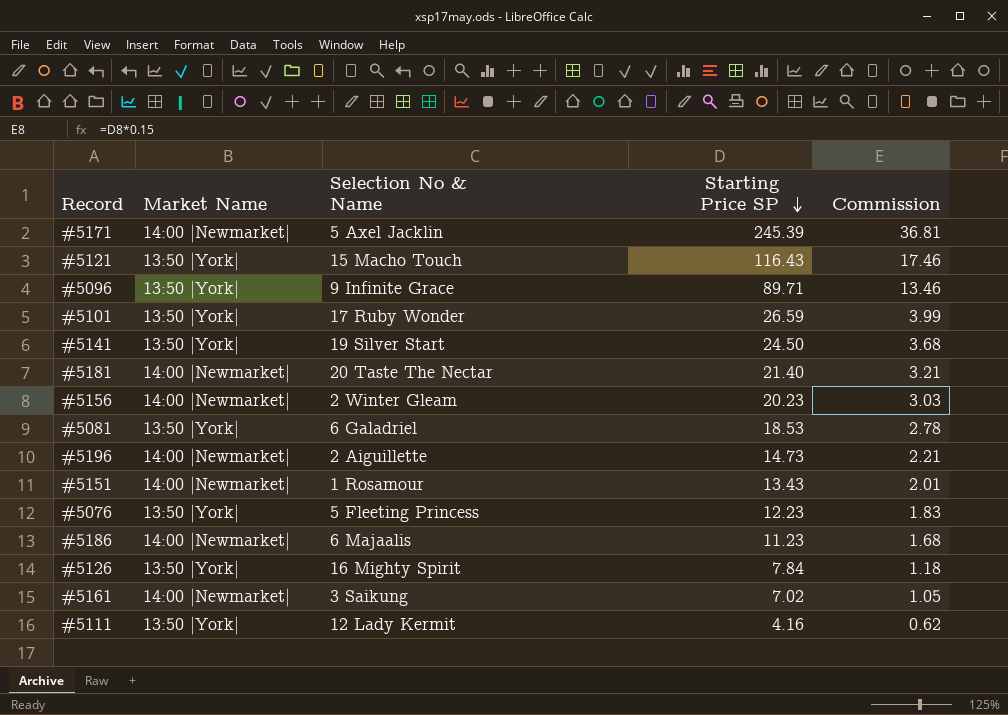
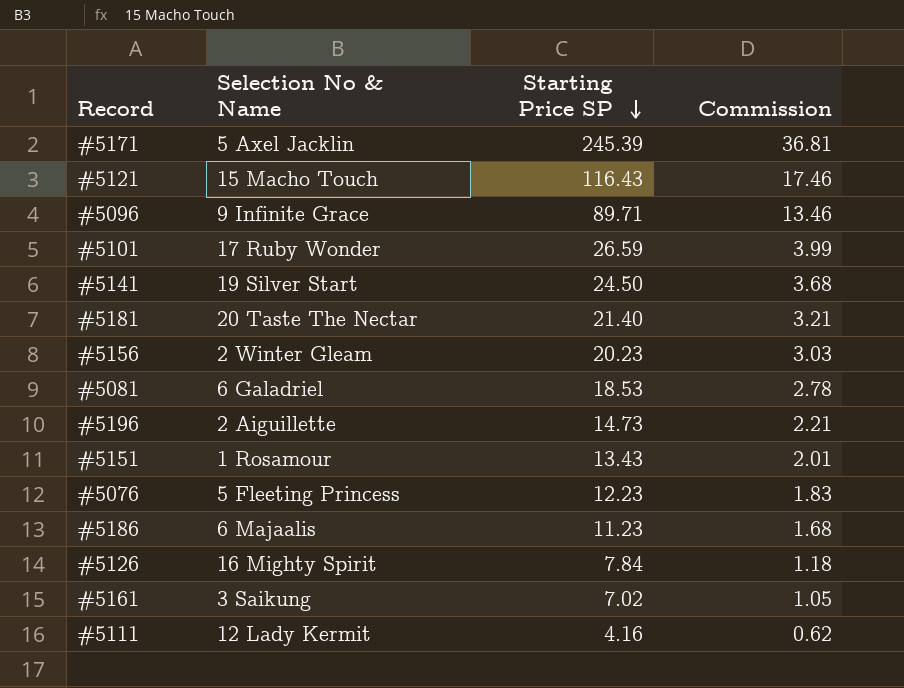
column Market Name | position: 2 -> none

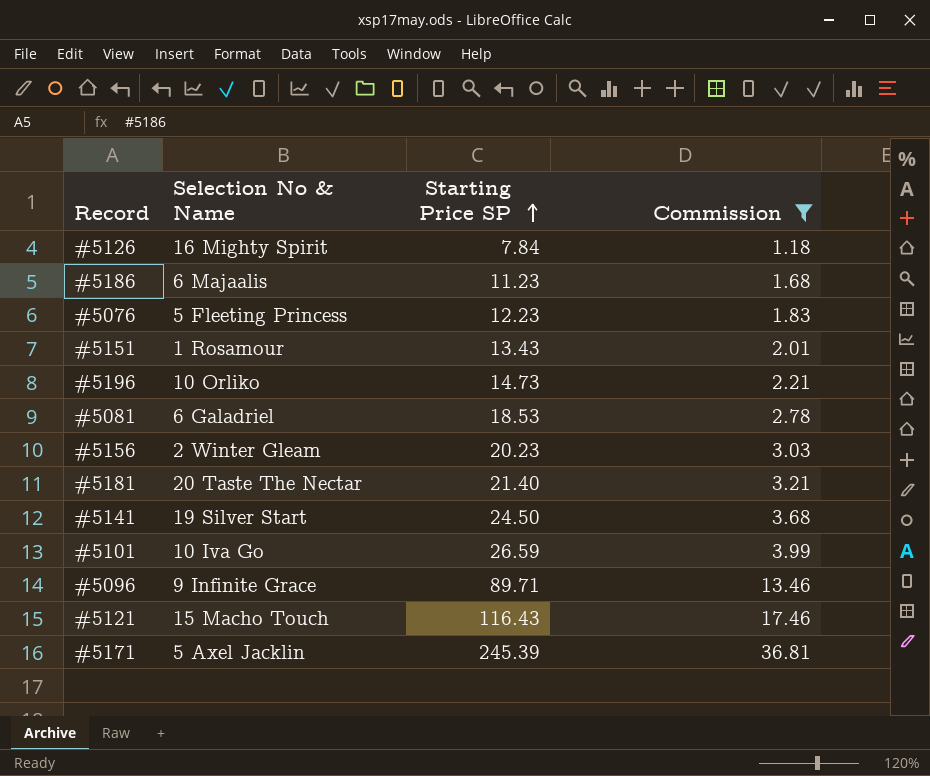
filter: none -> Commission >= 1.18
row order: Starting Price SP descending -> Starting Price SP ascending
#5196 | Selection No & Name: 2 Aiguillette -> 10 Orliko
#5101 | Selection No & Name: 17 Ruby Wonder -> 10 Iva Go

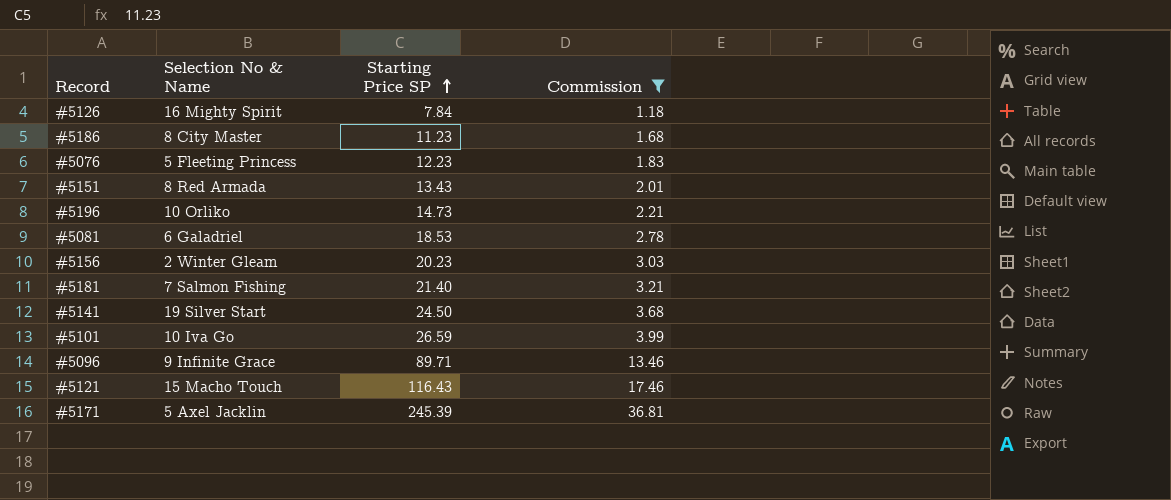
#5186 | Selection No & Name: 6 Majaalis -> 8 City Master
#5151 | Selection No & Name: 1 Rosamour -> 8 Red Armada
#5181 | Selection No & Name: 20 Taste The Nectar -> 7 Salmon Fishing

